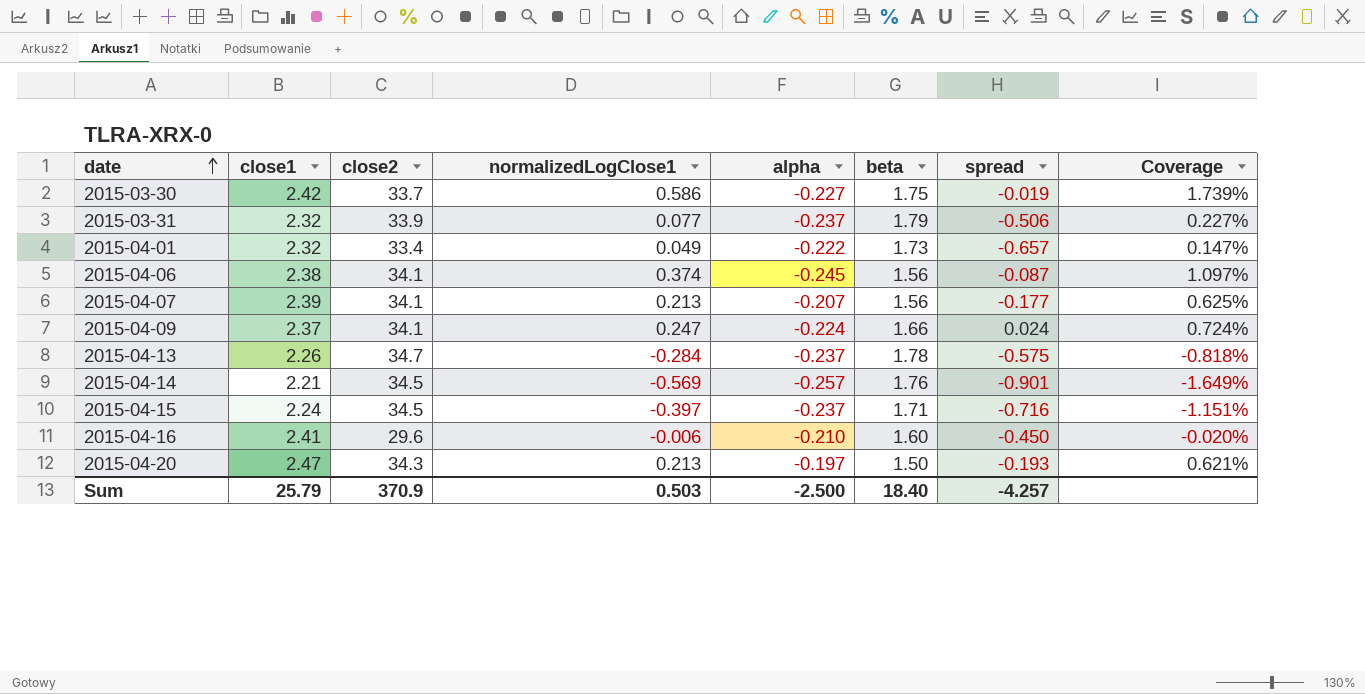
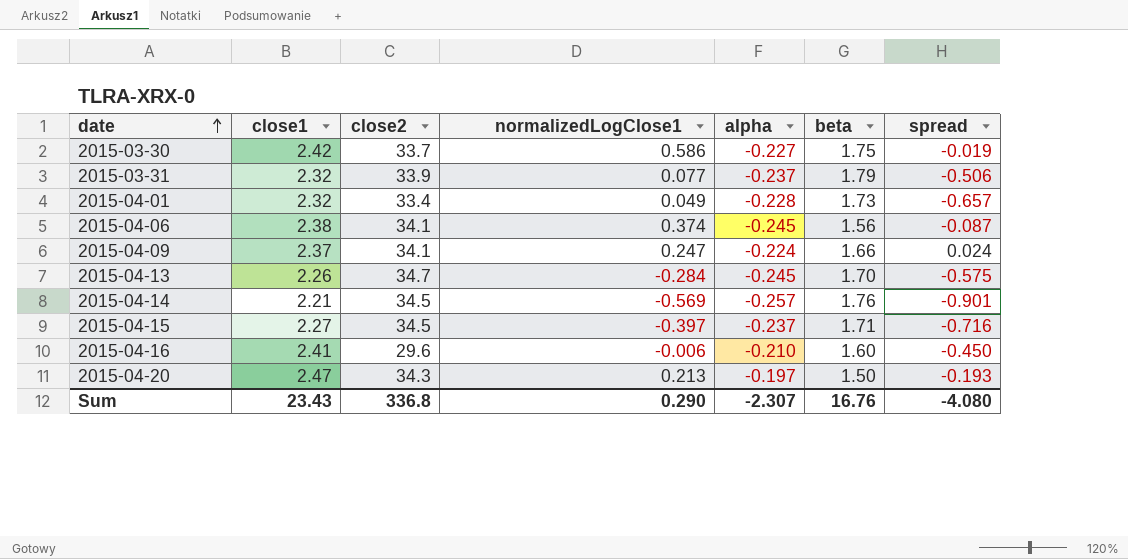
column Coverage | formula: [normalizedLogClose1] / [close2] -> none
row 2015-04-07: 2.39 | 34.1 | 0.213 | -0.207 | 1.56 | -0.177 | 0.625% -> none
2015-04-01 | alpha: -0.222 -> -0.228
2015-04-13 | alpha: -0.237 -> -0.245
2015-04-13 | beta: 1.78 -> 1.70
2015-04-15 | close1: 2.24 -> 2.27
Sum | close1: 25.79 -> 23.43
Sum | close2: 370.9 -> 336.8
Sum | normalizedLogClose1: 0.503 -> 0.290
Sum | alpha: -2.500 -> -2.307
Sum | beta: 18.40 -> 16.76
Sum | spread: -4.257 -> -4.080

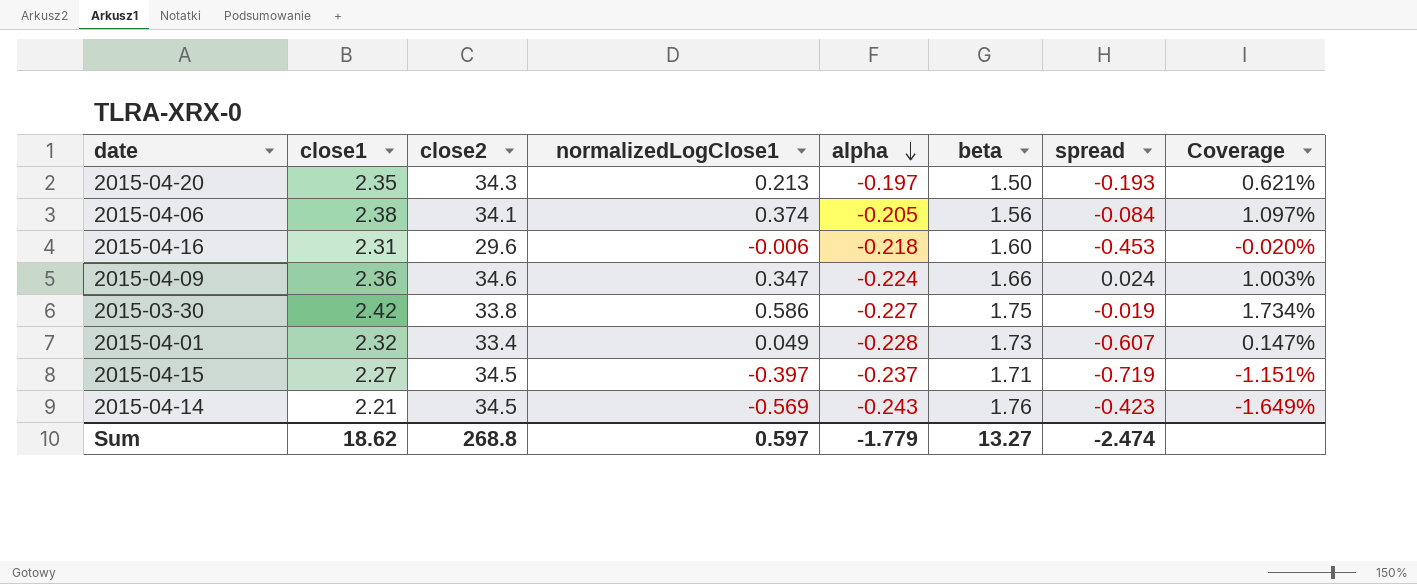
row order: date ascending -> alpha descending
column Coverage | formula: none -> [normalizedLogClose1] / [close2]
row 2015-03-31: 2.32 | 33.9 | 0.077 | -0.237 | 1.79 | -0.506 -> none
row 2015-04-13: 2.26 | 34.7 | -0.284 | -0.245 | 1.70 | -0.575 -> none
2015-04-20 | close1: 2.47 -> 2.35
2015-04-06 | alpha: -0.245 -> -0.205
2015-04-06 | spread: -0.087 -> -0.084
2015-04-16 | close1: 2.41 -> 2.31
2015-04-16 | alpha: -0.210 -> -0.218
2015-04-16 | spread: -0.450 -> -0.453
2015-04-09 | close1: 2.37 -> 2.36
2015-04-09 | close2: 34.1 -> 34.6
2015-04-09 | normalizedLogClose1: 0.247 -> 0.347
2015-03-30 | close2: 33.7 -> 33.8
2015-04-01 | spread: -0.657 -> -0.607
2015-04-15 | spread: -0.716 -> -0.719
2015-04-14 | alpha: -0.257 -> -0.243
2015-04-14 | spread: -0.901 -> -0.423
Sum | close1: 23.43 -> 18.62
Sum | close2: 336.8 -> 268.8
Sum | normalizedLogClose1: 0.290 -> 0.597
Sum | alpha: -2.307 -> -1.779
Sum | beta: 16.76 -> 13.27
Sum | spread: -4.080 -> -2.474

